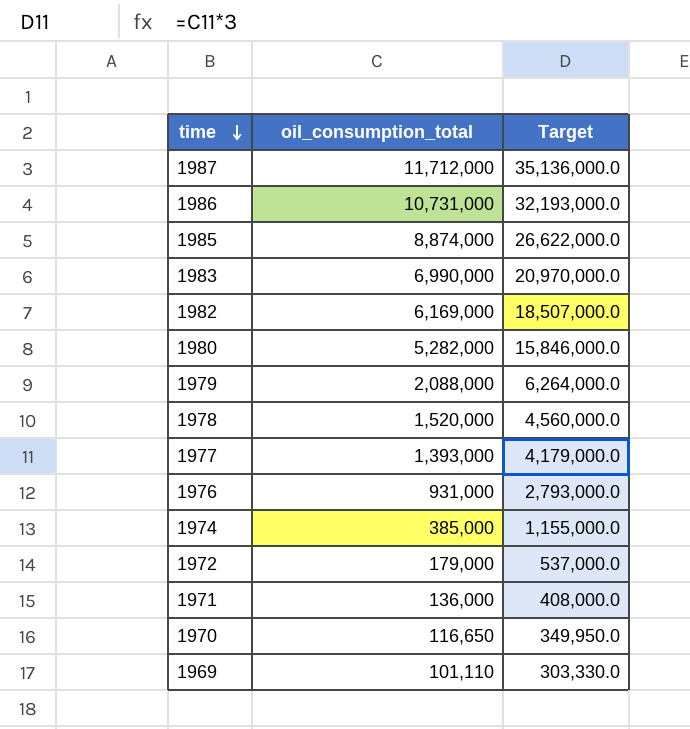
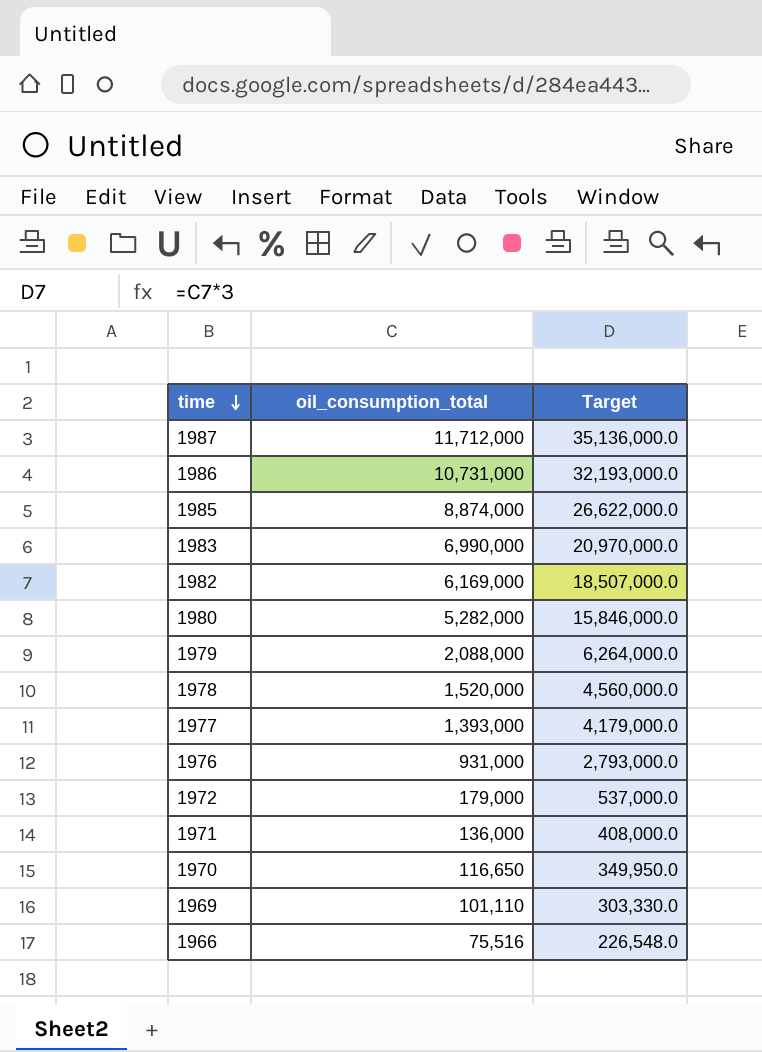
row 1974: 385,000 | 1,155,000.0 -> none
row 1966: none -> 75,516 | 226,548.0

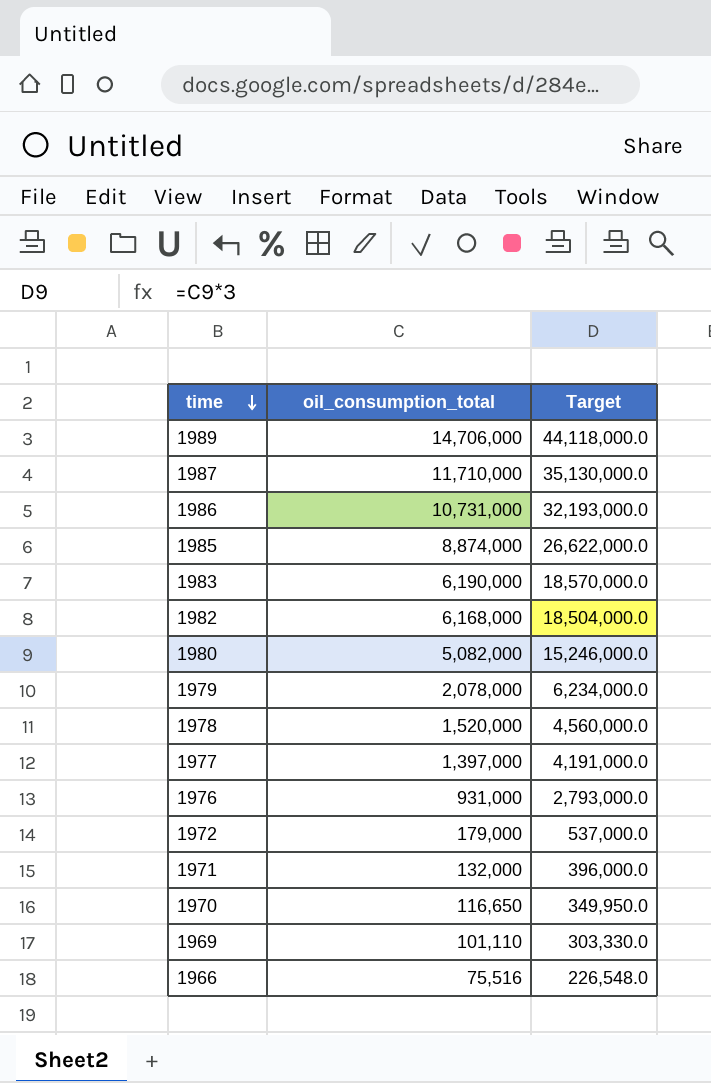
row 1989: none -> 14,706,000 | 44,118,000.0
1987 | oil_consumption_total: 11,712,000 -> 11,710,000
1987 | Target: 35,136,000.0 -> 35,130,000.0
1983 | oil_consumption_total: 6,990,000 -> 6,190,000
1983 | Target: 20,970,000.0 -> 18,570,000.0
1982 | oil_consumption_total: 6,169,000 -> 6,168,000
1982 | Target: 18,507,000.0 -> 18,504,000.0
1980 | oil_consumption_total: 5,282,000 -> 5,082,000
1980 | Target: 15,846,000.0 -> 15,246,000.0
1979 | oil_consumption_total: 2,088,000 -> 2,078,000
1979 | Target: 6,264,000.0 -> 6,234,000.0
1977 | oil_consumption_total: 1,393,000 -> 1,397,000
1977 | Target: 4,179,000.0 -> 4,191,000.0
1971 | oil_consumption_total: 136,000 -> 132,000
1971 | Target: 408,000.0 -> 396,000.0

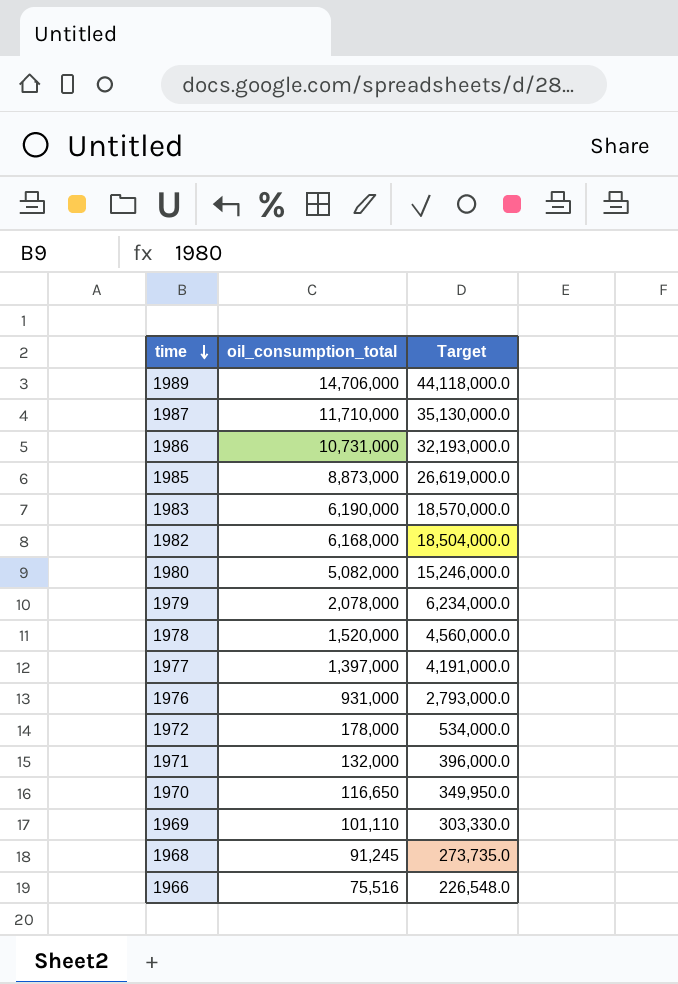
1985 | oil_consumption_total: 8,874,000 -> 8,873,000
1985 | Target: 26,622,000.0 -> 26,619,000.0
1972 | oil_consumption_total: 179,000 -> 178,000
1972 | Target: 537,000.0 -> 534,000.0
row 1968: none -> 91,245 | 273,735.0

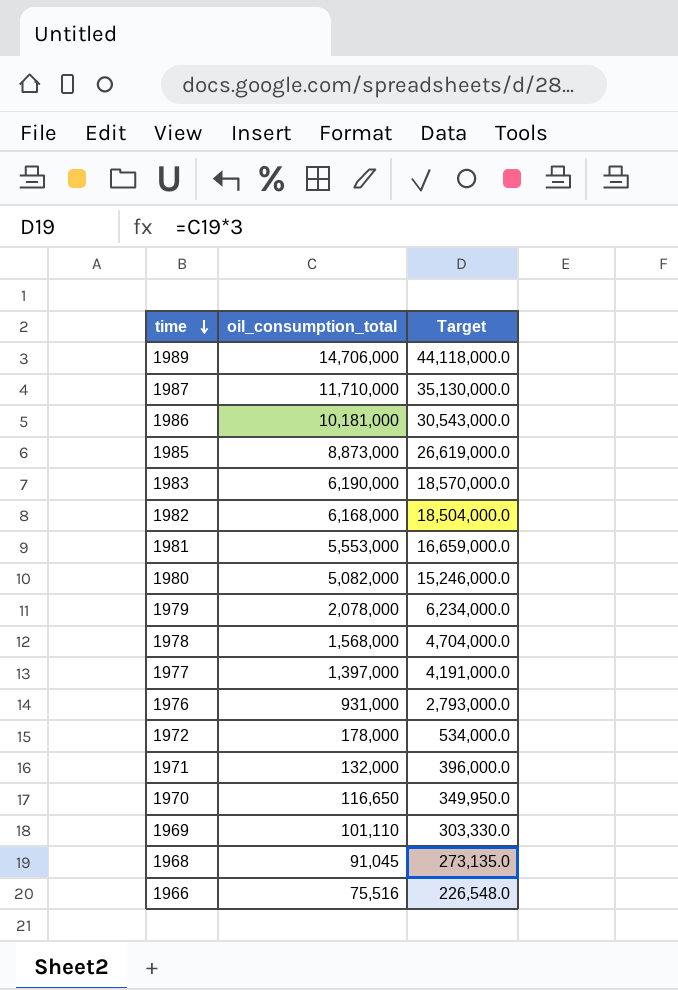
1986 | oil_consumption_total: 10,731,000 -> 10,181,000
1986 | Target: 32,193,000.0 -> 30,543,000.0
row 1981: none -> 5,553,000 | 16,659,000.0
1978 | oil_consumption_total: 1,520,000 -> 1,568,000
1978 | Target: 4,560,000.0 -> 4,704,000.0
1968 | oil_consumption_total: 91,245 -> 91,045
1968 | Target: 273,735.0 -> 273,135.0

